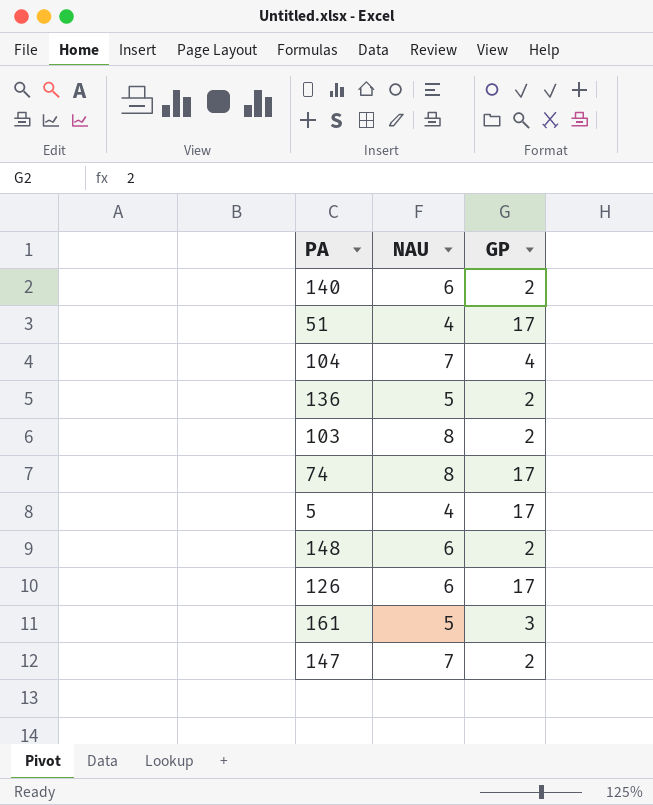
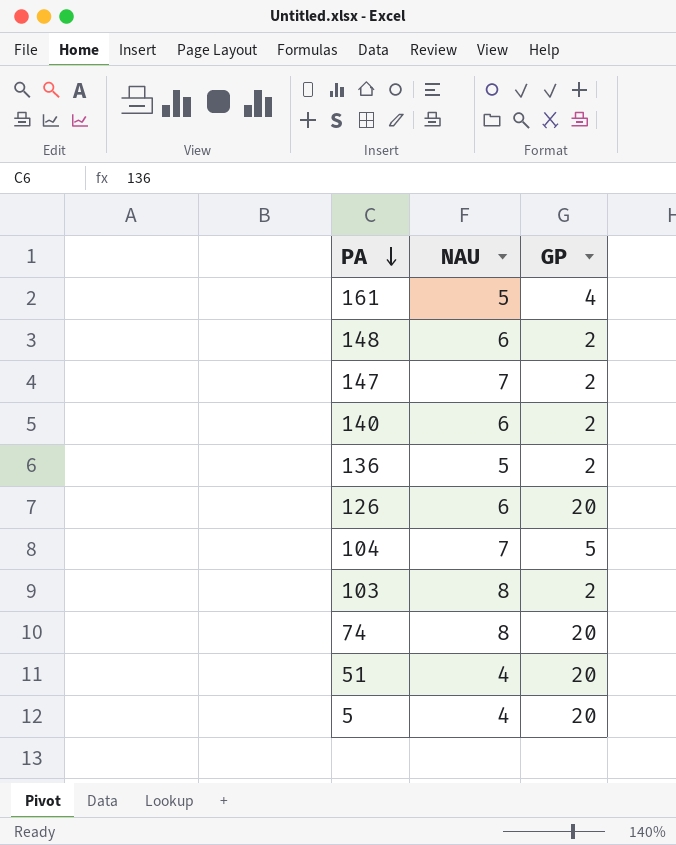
row order: none -> PA descending
161 | GP: 3 -> 4
126 | GP: 17 -> 20
104 | GP: 4 -> 5
74 | GP: 17 -> 20
51 | GP: 17 -> 20
5 | GP: 17 -> 20

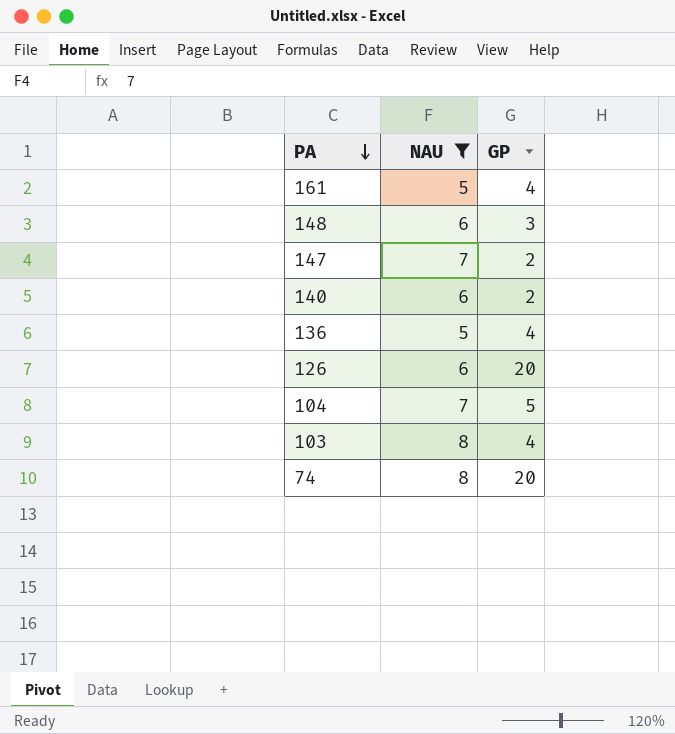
filter: none -> NAU != 4
148 | GP: 2 -> 3
136 | GP: 2 -> 4
103 | GP: 2 -> 4

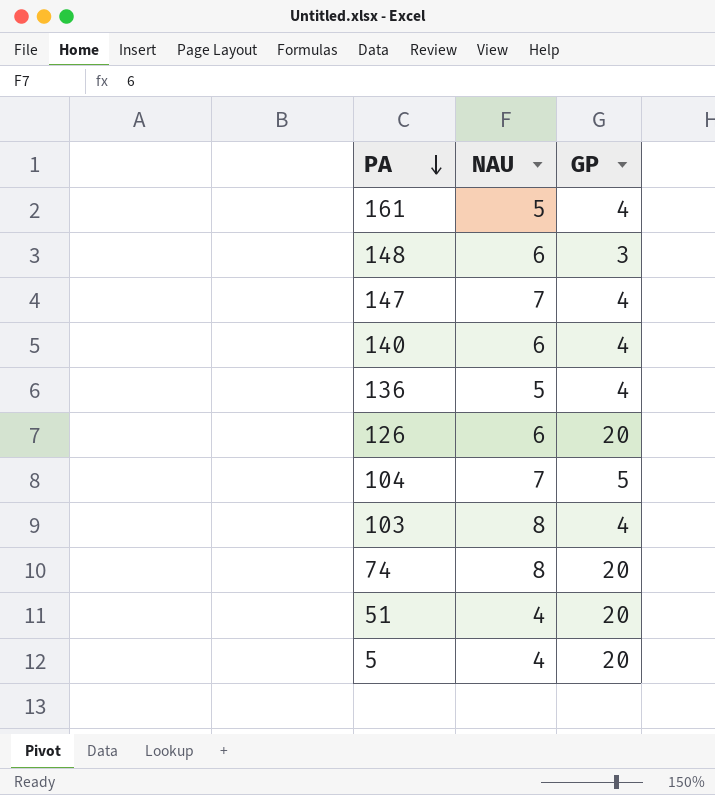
filter: NAU != 4 -> none
147 | GP: 2 -> 4
140 | GP: 2 -> 4

